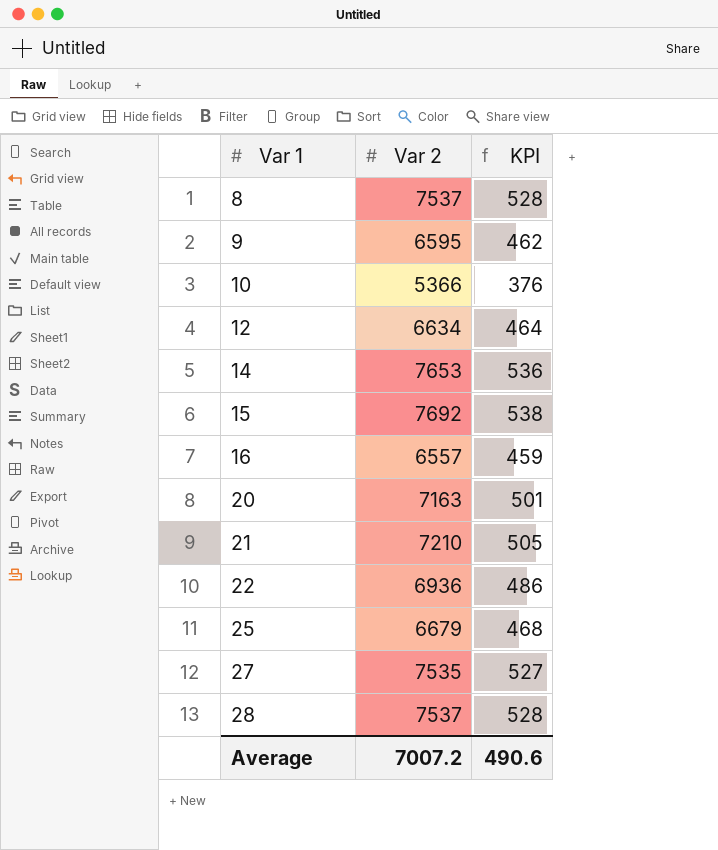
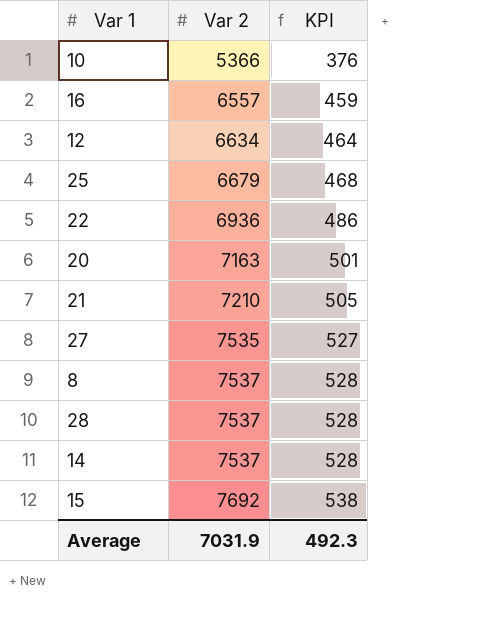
row order: Var 1 ascending -> Var 2 ascending
row 9: 6595 | 462 -> none
14 | Var 2: 7653 -> 7537
14 | KPI: 536 -> 528
Average | Var 2: 7007.2 -> 7031.9
Average | KPI: 490.6 -> 492.3

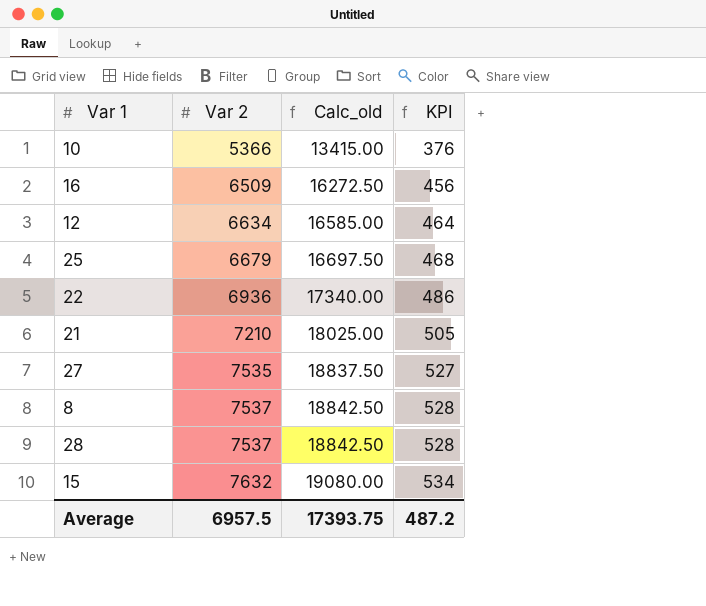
column Calc_old | formula: none -> [Var 2] * 2.5
row 20: 7163 | 501 -> none
row 14: 7537 | 528 -> none
16 | Var 2: 6557 -> 6509
16 | KPI: 459 -> 456
15 | Var 2: 7692 -> 7632
15 | KPI: 538 -> 534
Average | Var 2: 7031.9 -> 6957.5
Average | KPI: 492.3 -> 487.2

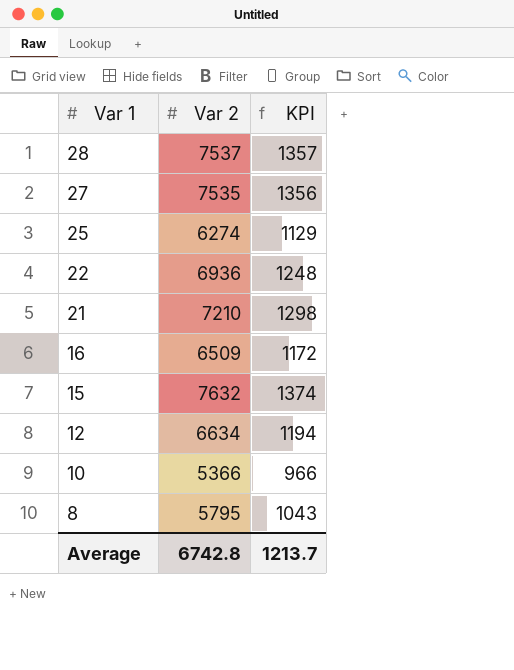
row order: Var 2 ascending -> Var 1 descending
column Calc_old | formula: [Var 2] * 2.5 -> none
column KPI | formula: [Var 2] * 0.07 -> [Var 2] * 0.18
25 | Var 2: 6679 -> 6274
8 | Var 2: 7537 -> 5795
Average | Var 2: 6957.5 -> 6742.8
Average | KPI: 487.2 -> 1213.7

